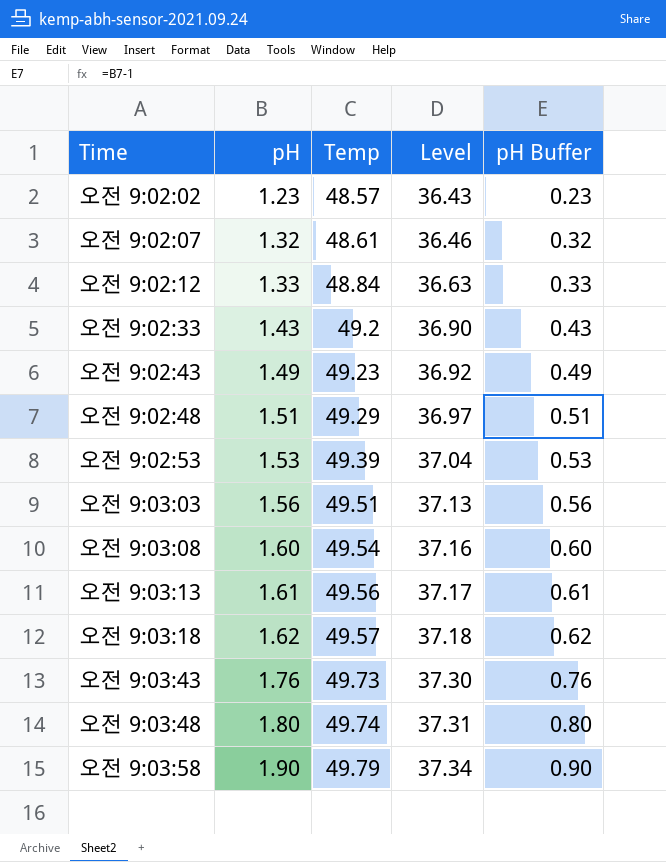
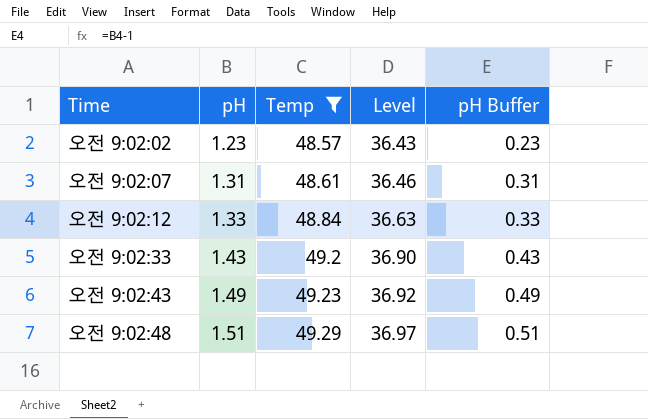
filter: none -> Temp <= 49.29
오전 9:02:07 | pH: 1.32 -> 1.31
오전 9:02:07 | pH Buffer: 0.32 -> 0.31

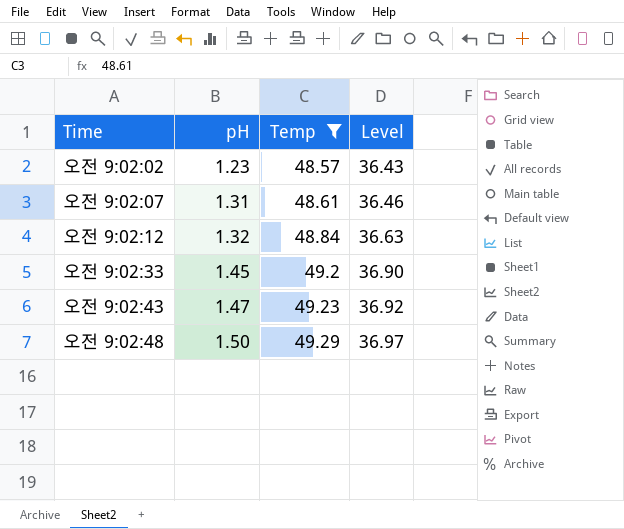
column pH Buffer | formula: [pH] - 1 -> none
오전 9:02:12 | pH: 1.33 -> 1.32
오전 9:02:33 | pH: 1.43 -> 1.45
오전 9:02:43 | pH: 1.49 -> 1.47
오전 9:02:48 | pH: 1.51 -> 1.50

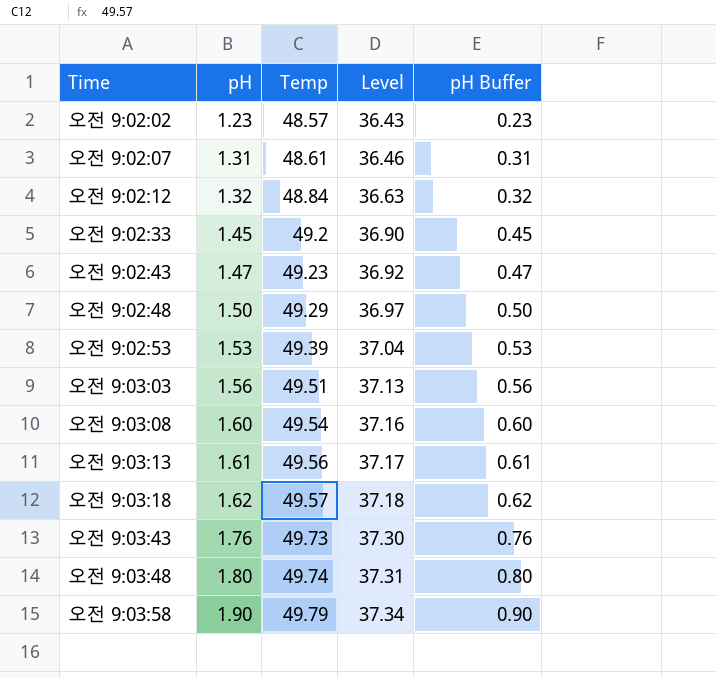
filter: Temp <= 49.29 -> none
column pH Buffer | formula: none -> [pH] - 1

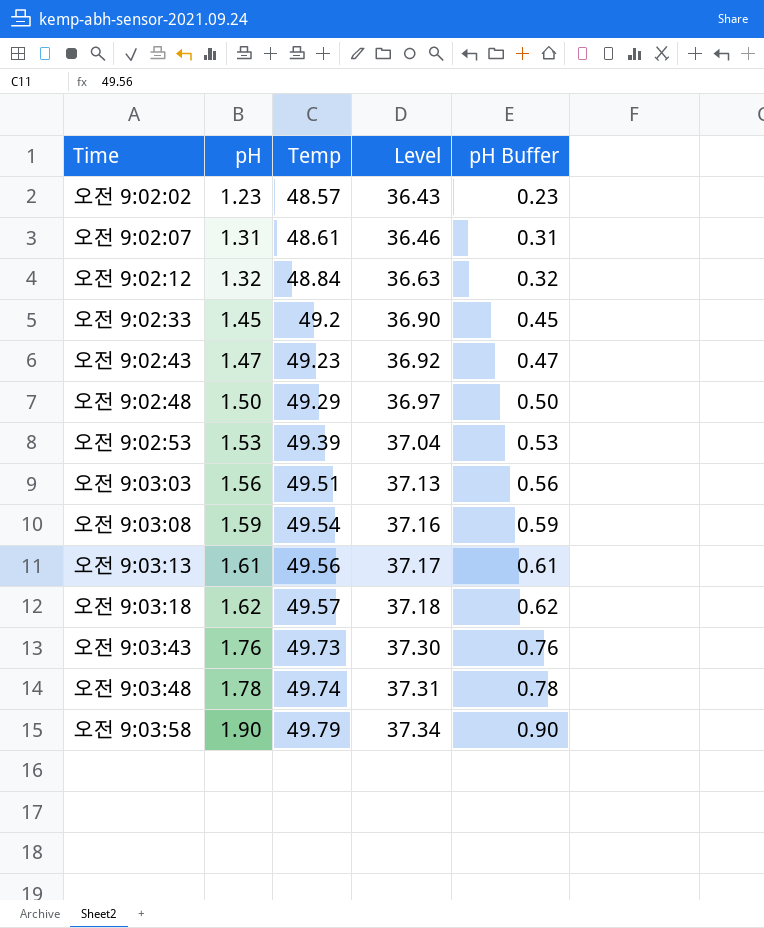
오전 9:03:08 | pH: 1.60 -> 1.59
오전 9:03:08 | pH Buffer: 0.60 -> 0.59
오전 9:03:48 | pH: 1.80 -> 1.78
오전 9:03:48 | pH Buffer: 0.80 -> 0.78

